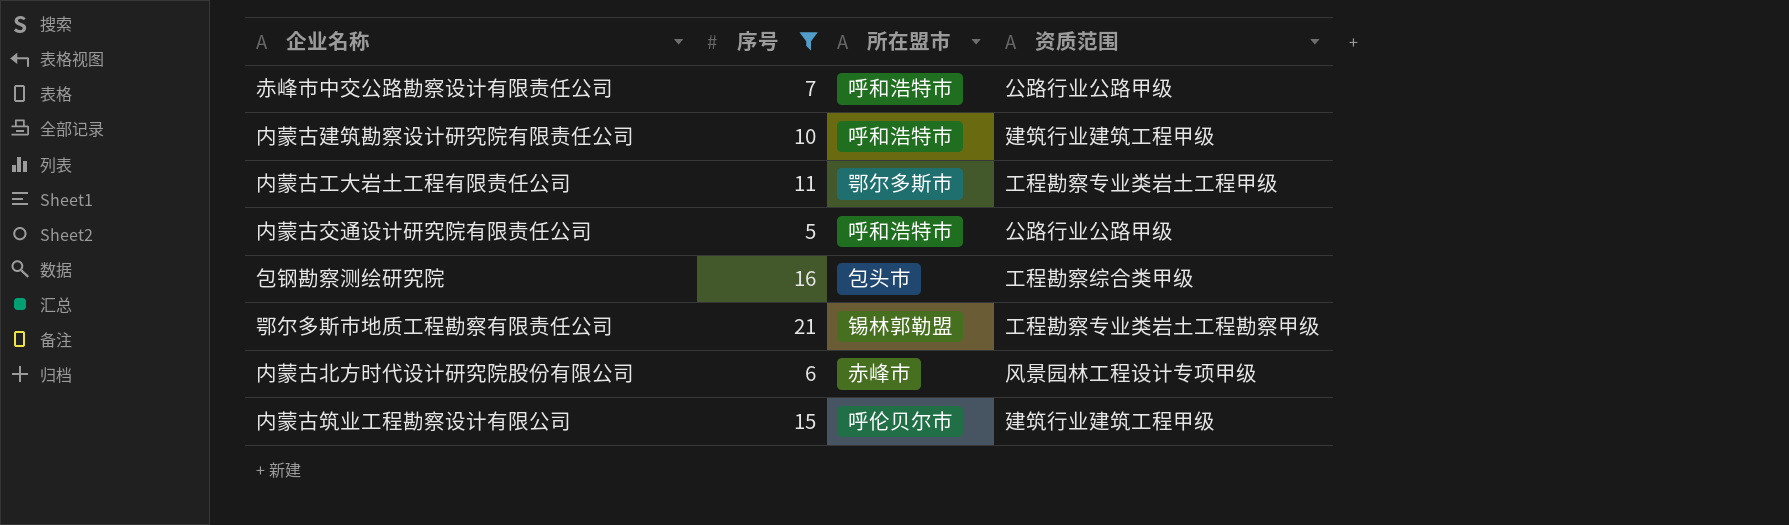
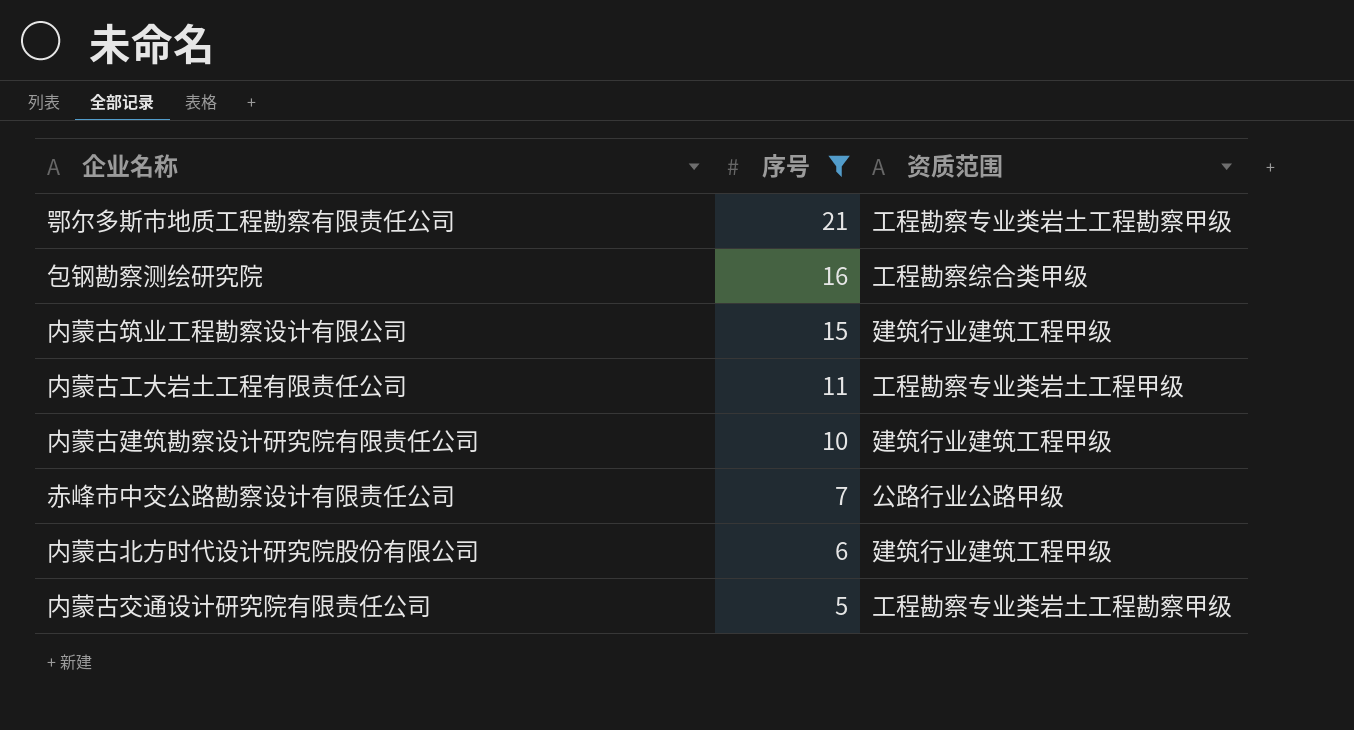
row order: none -> 序号 descending
column 所在盟市 | position: 3 -> none
内蒙古北方时代设计研究院股份有限公司 | 资质范围: 风景园林工程设计专项甲级 -> 建筑行业建筑工程甲级
内蒙古交通设计研究院有限责任公司 | 资质范围: 公路行业公路甲级 -> 工程勘察专业类岩土工程勘察甲级

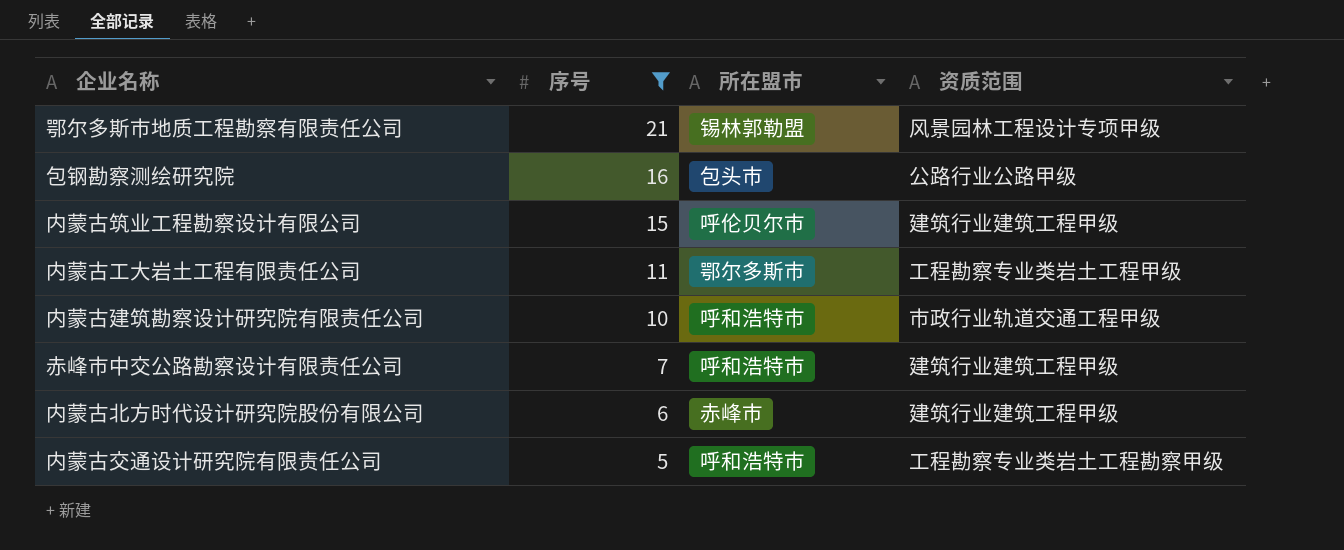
column 所在盟市 | position: none -> 3
鄂尔多斯市地质工程勘察有限责任公司 | 资质范围: 工程勘察专业类岩土工程勘察甲级 -> 风景园林工程设计专项甲级
包钢勘察测绘研究院 | 资质范围: 工程勘察综合类甲级 -> 公路行业公路甲级
内蒙古建筑勘察设计研究院有限责任公司 | 资质范围: 建筑行业建筑工程甲级 -> 市政行业轨道交通工程甲级
赤峰市中交公路勘察设计有限责任公司 | 资质范围: 公路行业公路甲级 -> 建筑行业建筑工程甲级

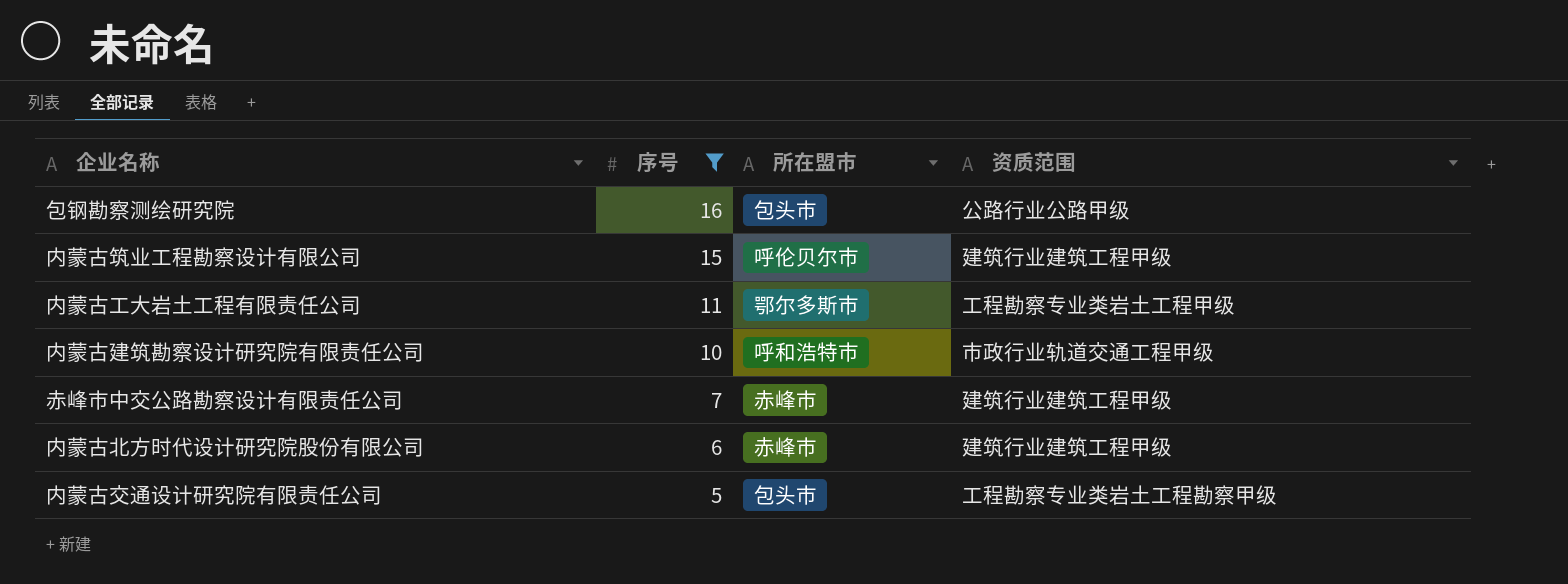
row 鄂尔多斯市地质工程勘察有限责任公司: 21 | 锡林郭勒盟 | 风景园林工程设计专项甲级 -> none
赤峰市中交公路勘察设计有限责任公司 | 所在盟市: 呼和浩特市 -> 赤峰市
内蒙古交通设计研究院有限责任公司 | 所在盟市: 呼和浩特市 -> 包头市

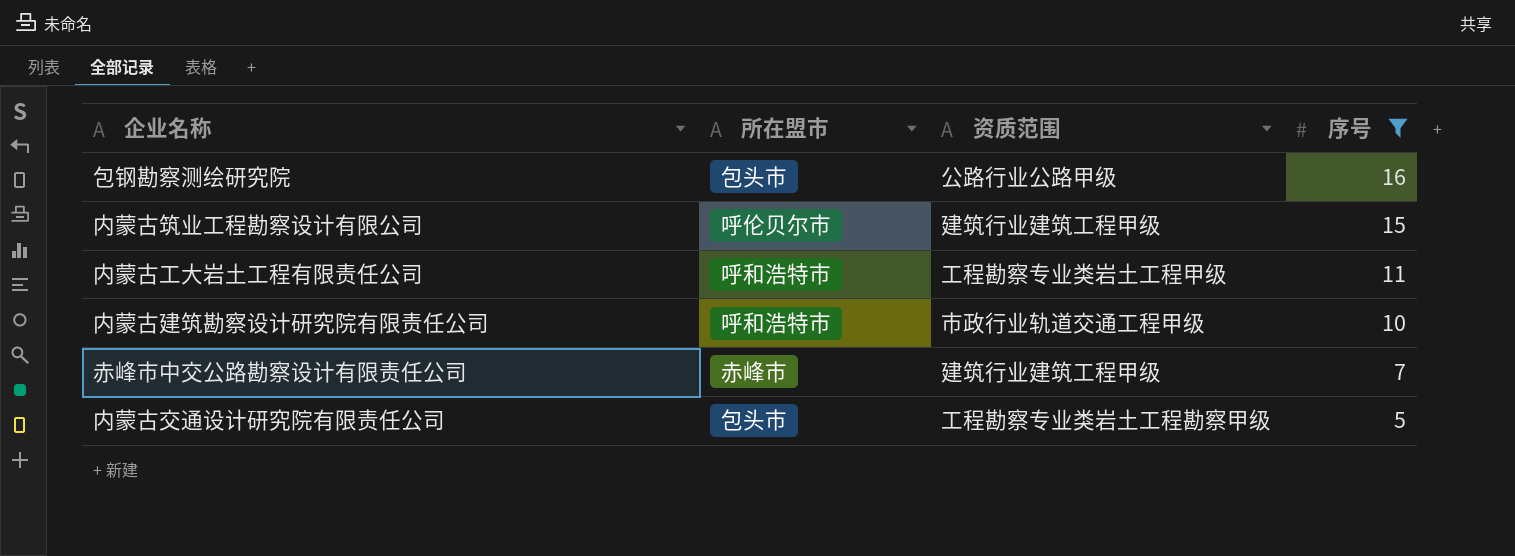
column 序号 | position: 2 -> 4
row 内蒙古北方时代设计研究院股份有限公司: 6 | 赤峰市 | 建筑行业建筑工程甲级 -> none
内蒙古工大岩土工程有限责任公司 | 所在盟市: 鄂尔多斯市 -> 呼和浩特市

